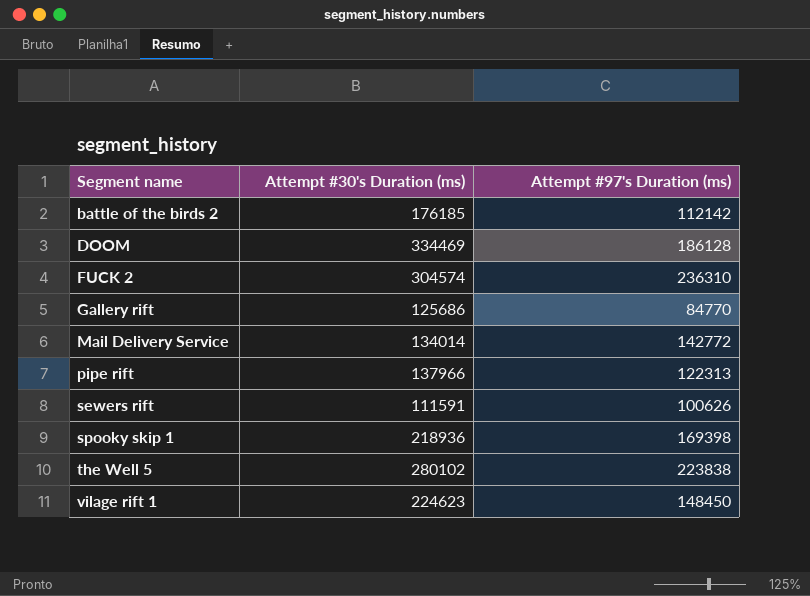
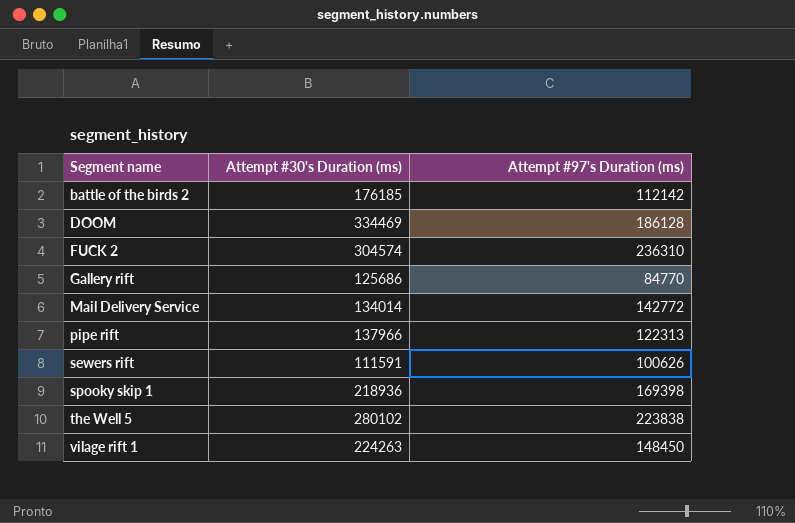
vilage rift 1 | Attempt #30's Duration (ms): 224623 -> 224263

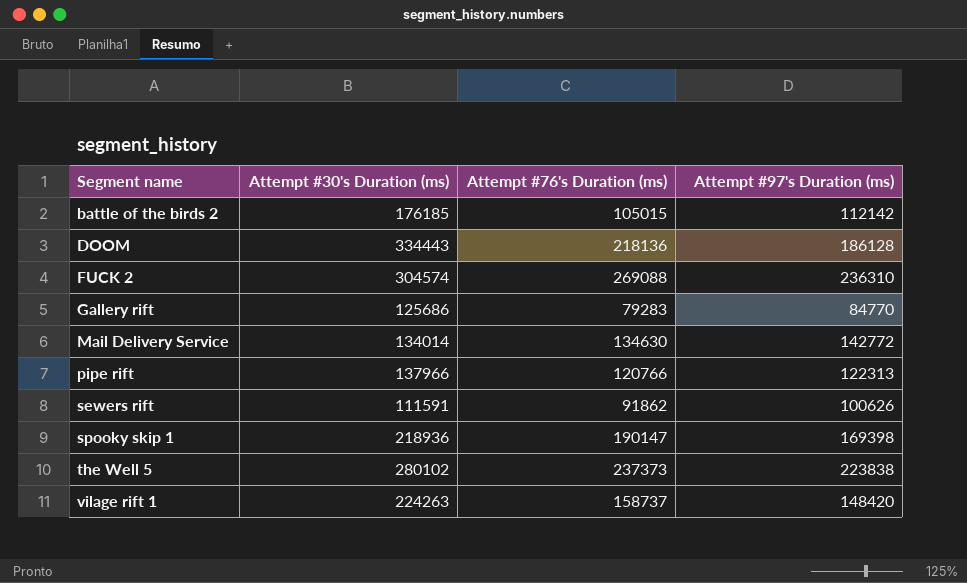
column Attempt #76's Duration (ms) | position: none -> 3
DOOM | Attempt #30's Duration (ms): 334469 -> 334443
vilage rift 1 | Attempt #97's Duration (ms): 148450 -> 148420

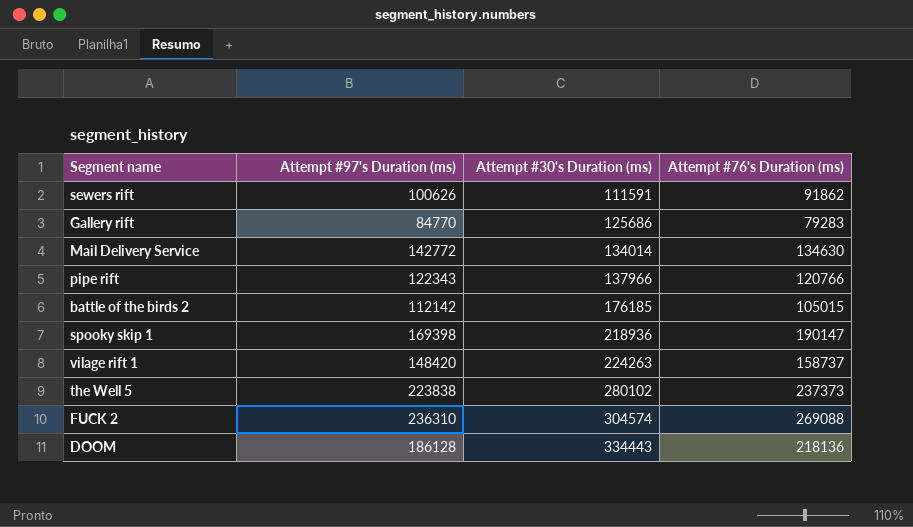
row order: Segment name ascending -> Attempt #30's Duration (ms) ascending
column Attempt #97's Duration (ms) | position: 4 -> 2
pipe rift | Attempt #97's Duration (ms): 122313 -> 122343

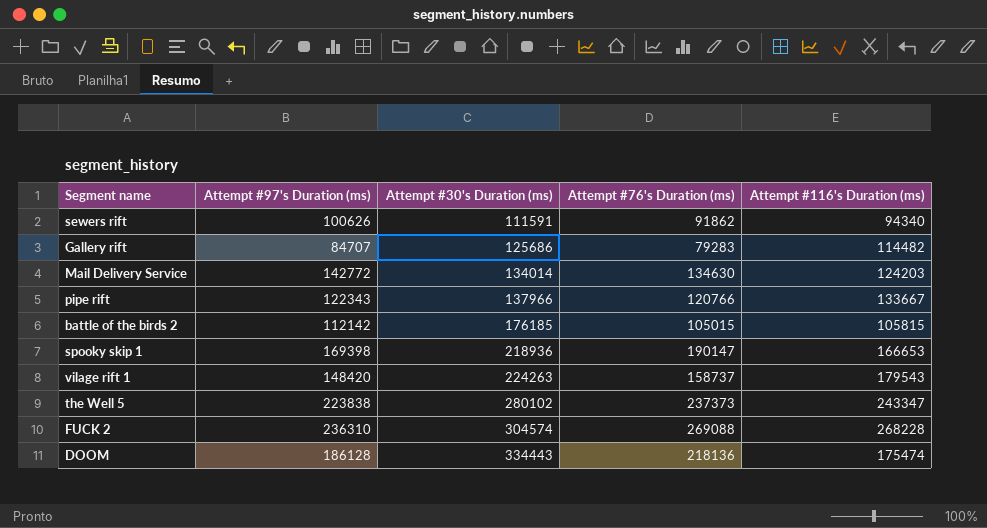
column Attempt #116's Duration (ms) | position: none -> 5
Gallery rift | Attempt #97's Duration (ms): 84770 -> 84707

